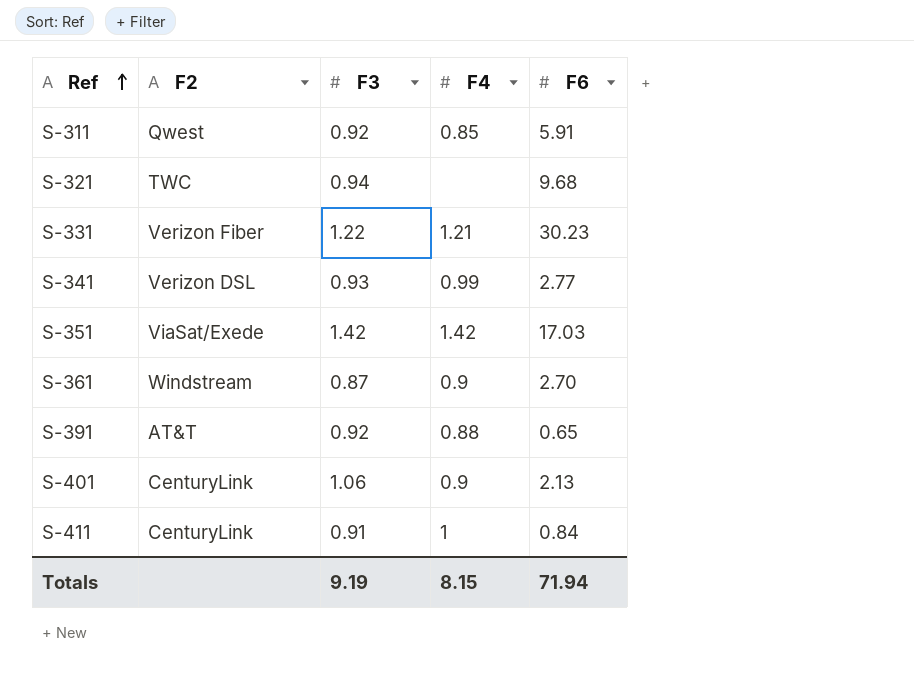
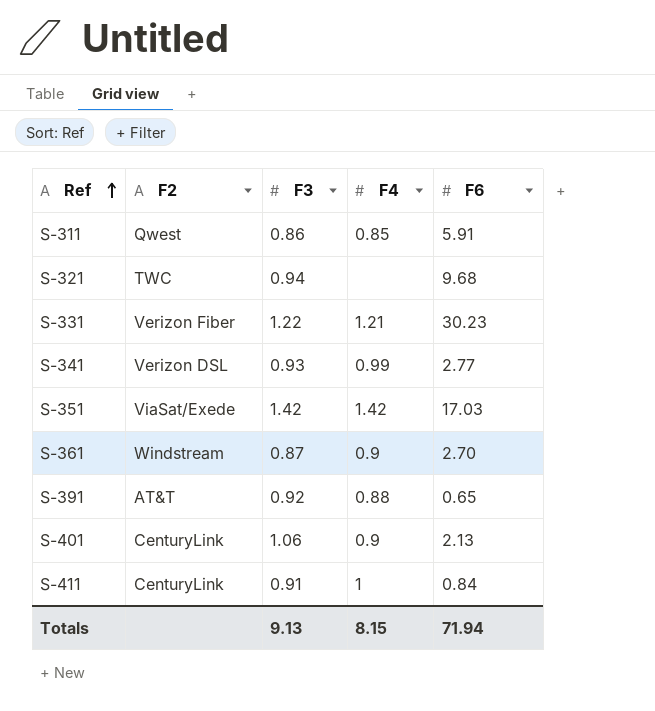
S-311 | F3: 0.92 -> 0.86
Totals | F3: 9.19 -> 9.13

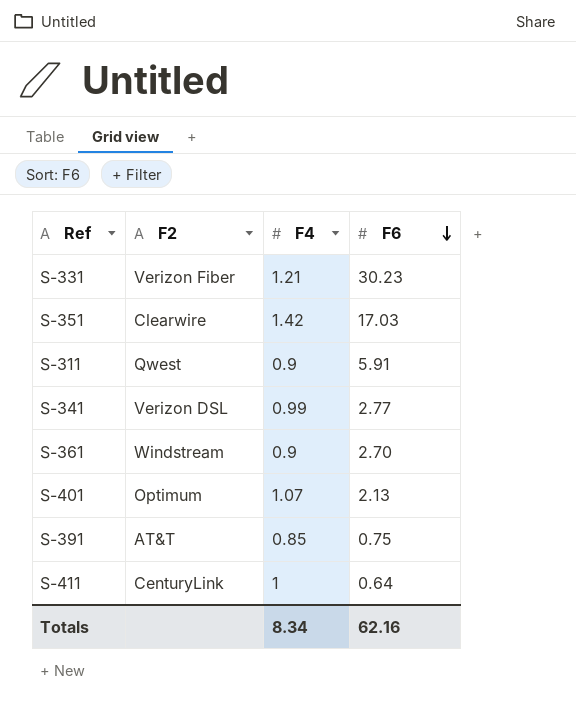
row order: Ref ascending -> F6 descending
column F3 | position: 3 -> none
row S-321: TWC | 0.94 | none | 9.68 -> none
S-351 | F2: ViaSat/Exede -> Clearwire
S-311 | F4: 0.85 -> 0.9
S-401 | F2: CenturyLink -> Optimum
S-401 | F4: 0.9 -> 1.07
S-391 | F4: 0.88 -> 0.85
S-391 | F6: 0.65 -> 0.75
S-411 | F6: 0.84 -> 0.64
Totals | F4: 8.15 -> 8.34
Totals | F6: 71.94 -> 62.16

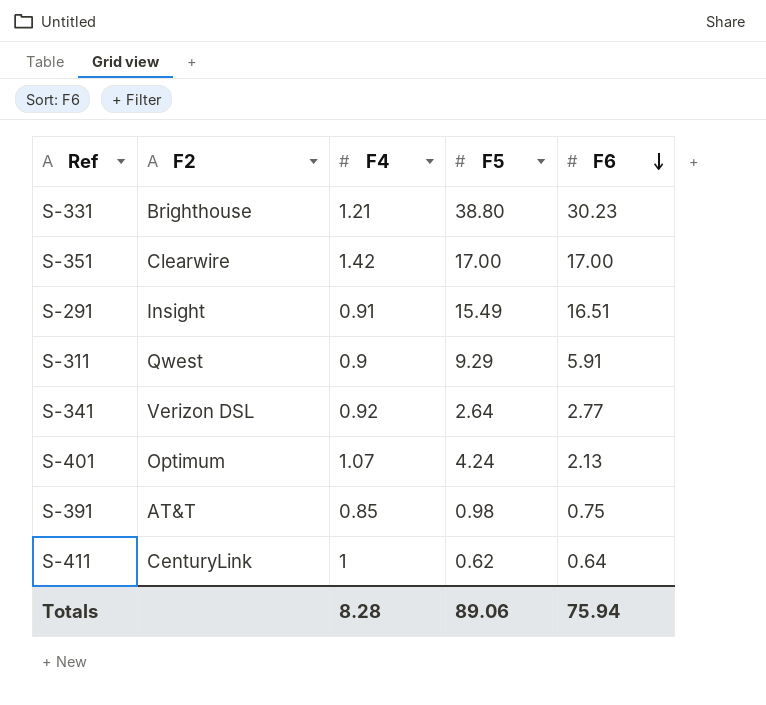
column F5 | position: none -> 4
row S-361: Windstream | 0.9 | 2.70 -> none
S-331 | F2: Verizon Fiber -> Brighthouse
S-351 | F6: 17.03 -> 17.00
row S-291: none -> Insight | 0.91 | 15.49 | 16.51
S-341 | F4: 0.99 -> 0.92
Totals | F4: 8.34 -> 8.28
Totals | F6: 62.16 -> 75.94

